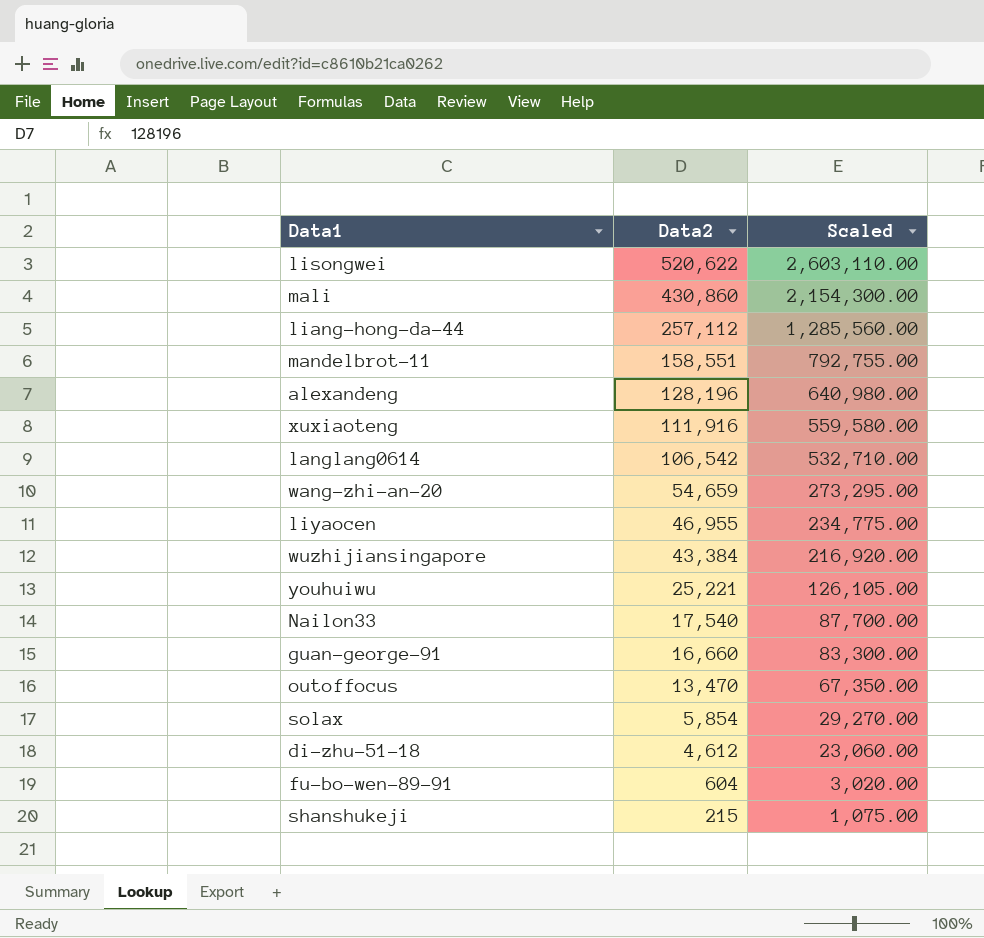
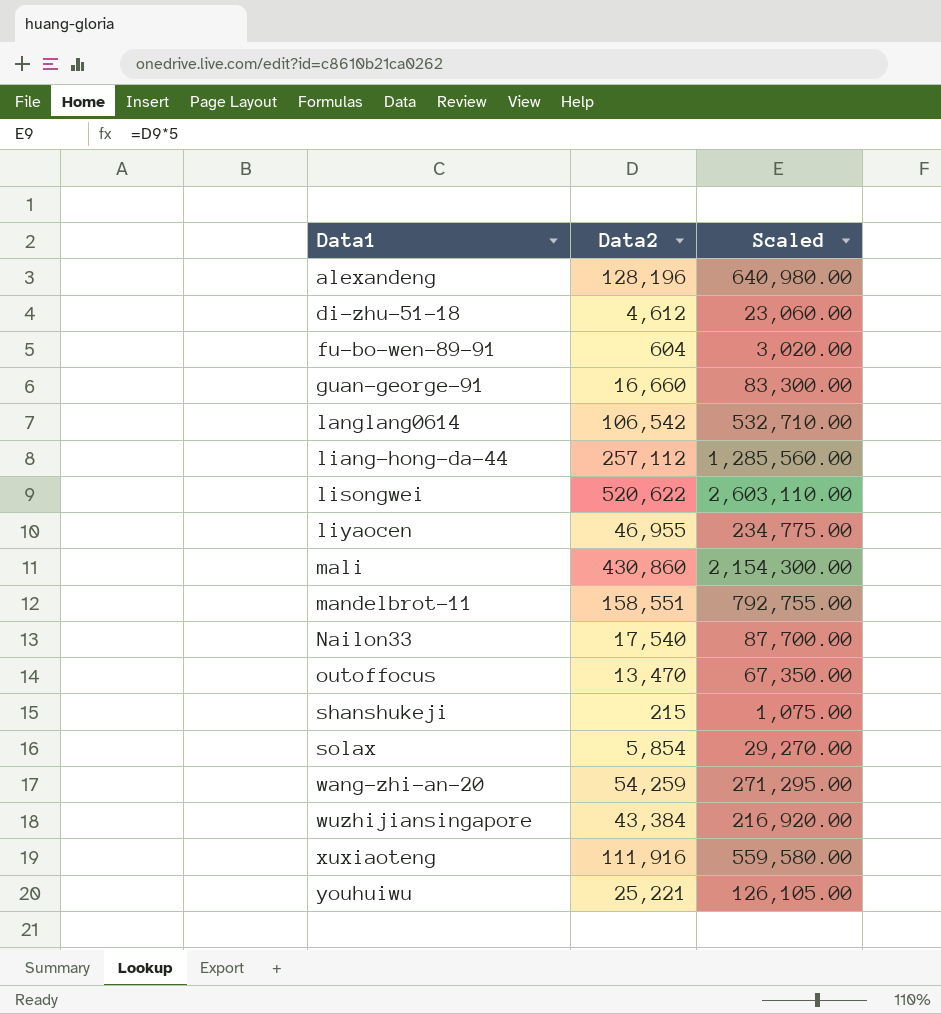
row order: Data2 descending -> Data1 ascending
wang-zhi-an-20 | Data2: 54,659 -> 54,259
wang-zhi-an-20 | Scaled: 273,295.00 -> 271,295.00

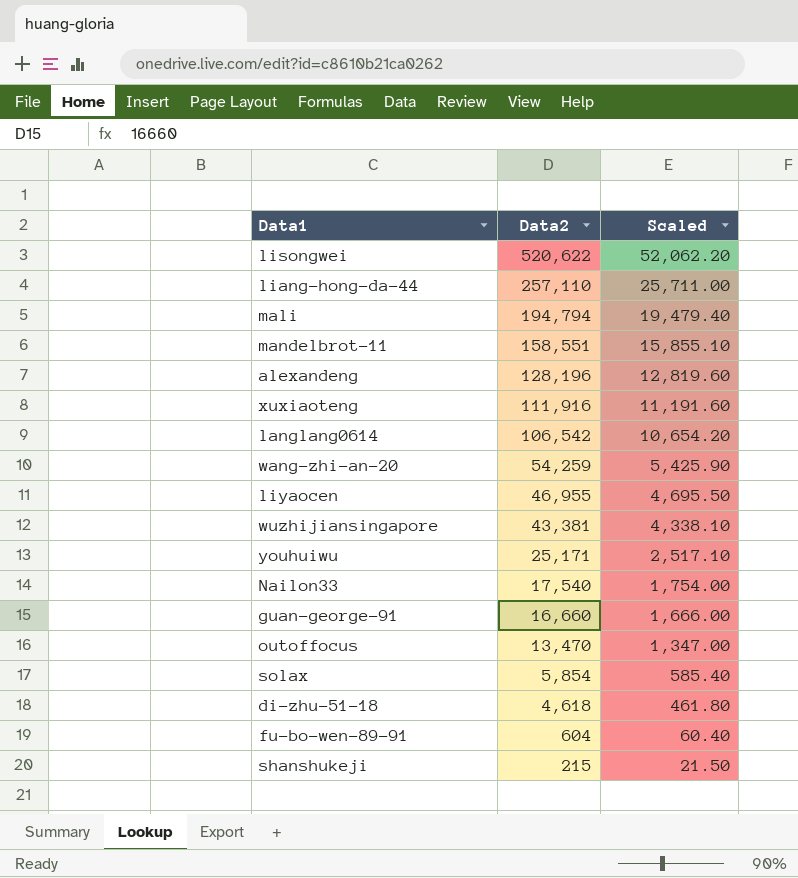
row order: Data1 ascending -> Data2 descending
column Scaled | formula: [Data2] * 5 -> [Data2] * 0.1
liang-hong-da-44 | Data2: 257,112 -> 257,110
mali | Data2: 430,860 -> 194,794
wuzhijiansingapore | Data2: 43,384 -> 43,381
youhuiwu | Data2: 25,221 -> 25,171
di-zhu-51-18 | Data2: 4,612 -> 4,618

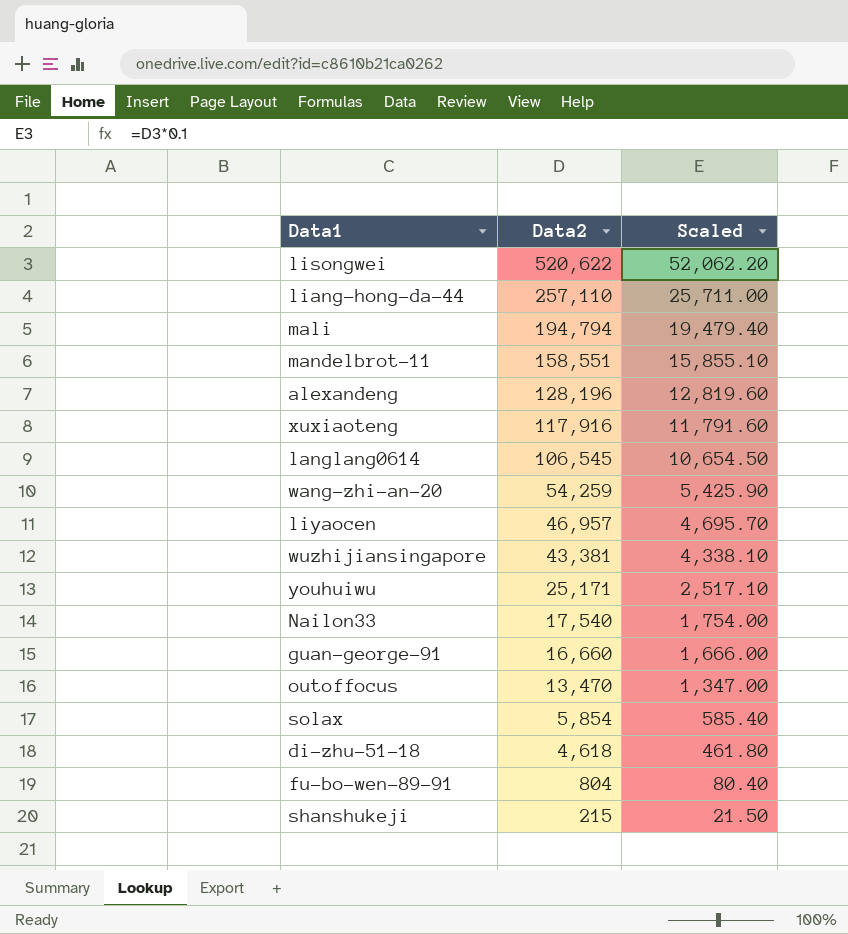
xuxiaoteng | Data2: 111,916 -> 117,916
xuxiaoteng | Scaled: 11,191.60 -> 11,791.60
langlang0614 | Data2: 106,542 -> 106,545
langlang0614 | Scaled: 10,654.20 -> 10,654.50
liyaocen | Data2: 46,955 -> 46,957
liyaocen | Scaled: 4,695.50 -> 4,695.70
fu-bo-wen-89-91 | Data2: 604 -> 804
fu-bo-wen-89-91 | Scaled: 60.40 -> 80.40

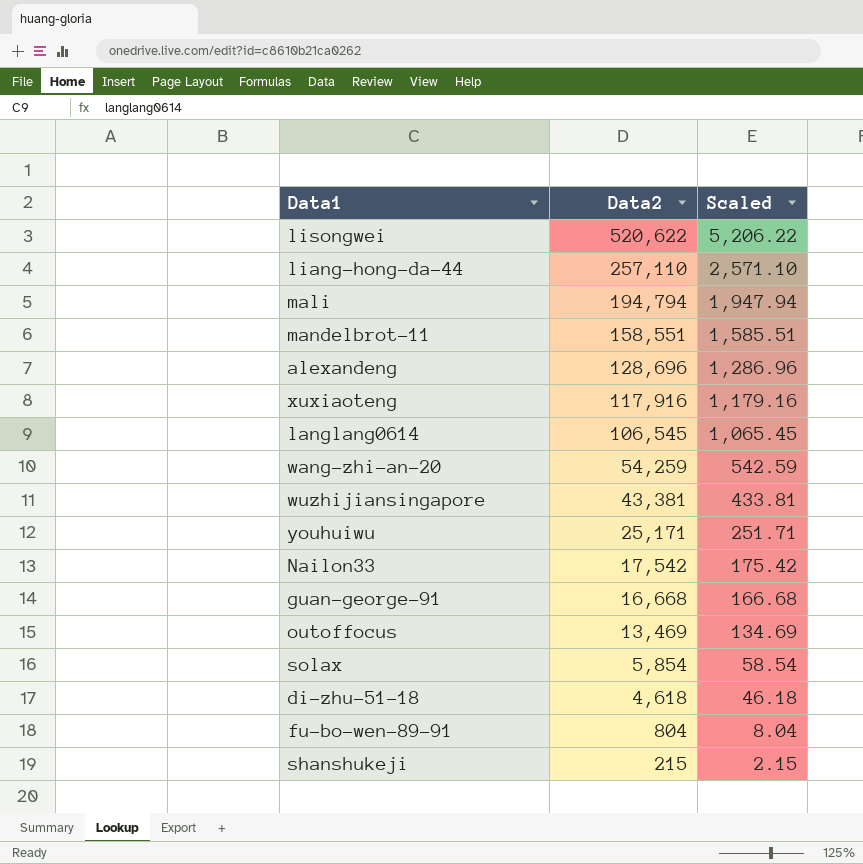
column Scaled | formula: [Data2] * 0.1 -> [Data2] * 0.01
row liyaocen: 46,957 | 4,695.70 -> none
alexandeng | Data2: 128,196 -> 128,696
Nailon33 | Data2: 17,540 -> 17,542
guan-george-91 | Data2: 16,660 -> 16,668
outoffocus | Data2: 13,470 -> 13,469

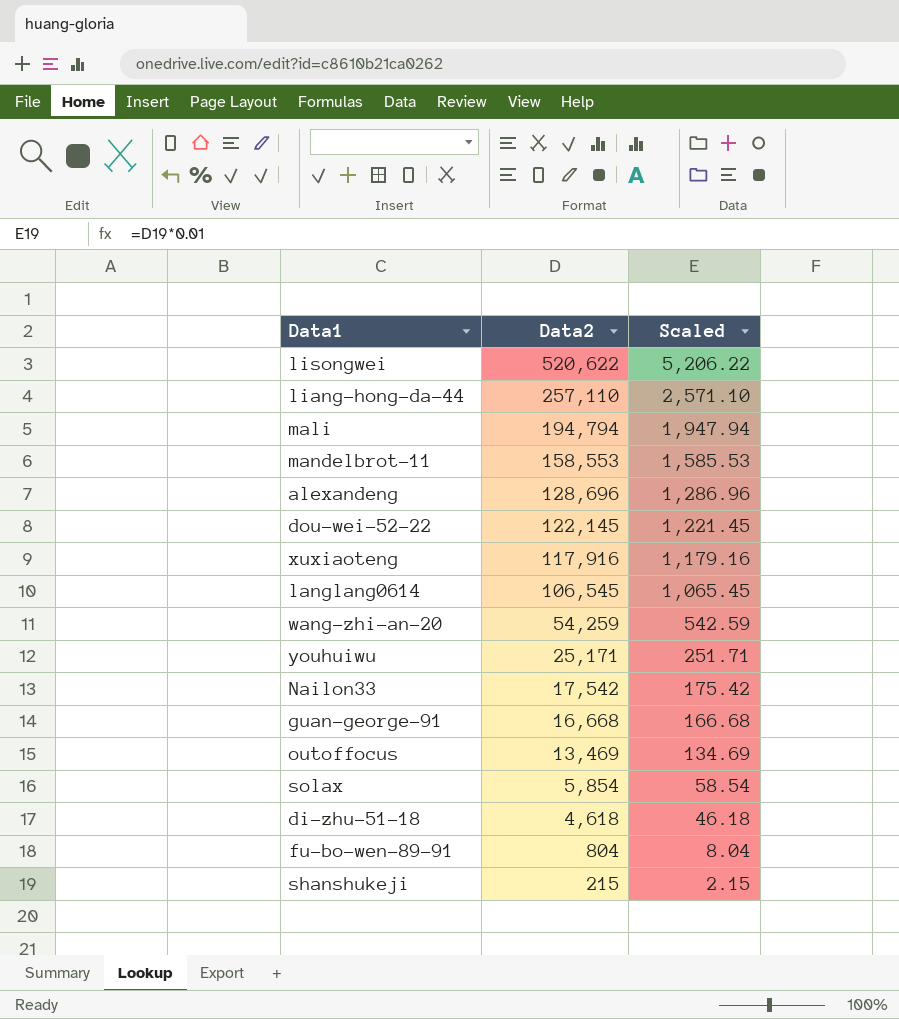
row wuzhijiansingapore: 43,381 | 433.81 -> none
mandelbrot-11 | Data2: 158,551 -> 158,553
mandelbrot-11 | Scaled: 1,585.51 -> 1,585.53
row dou-wei-52-22: none -> 122,145 | 1,221.45

